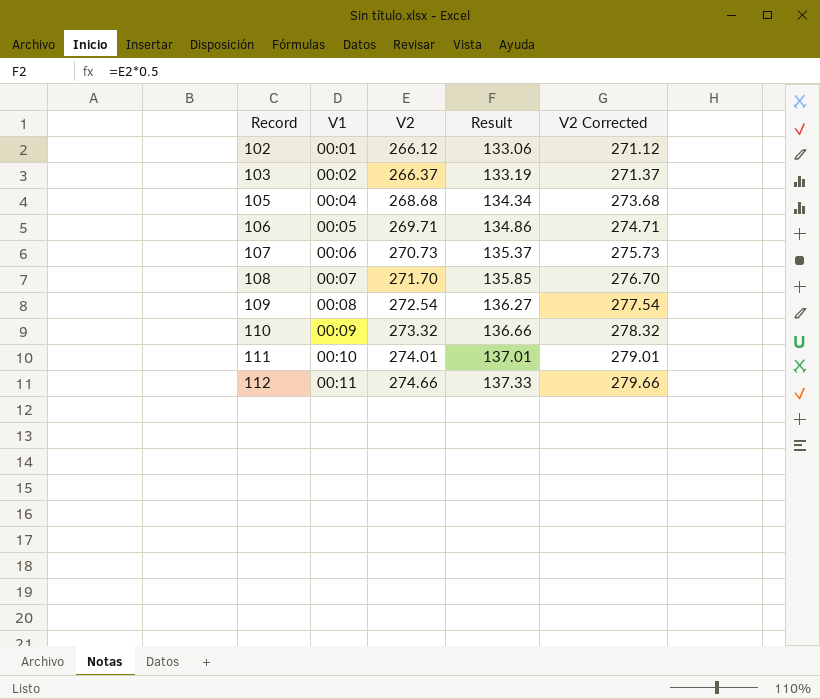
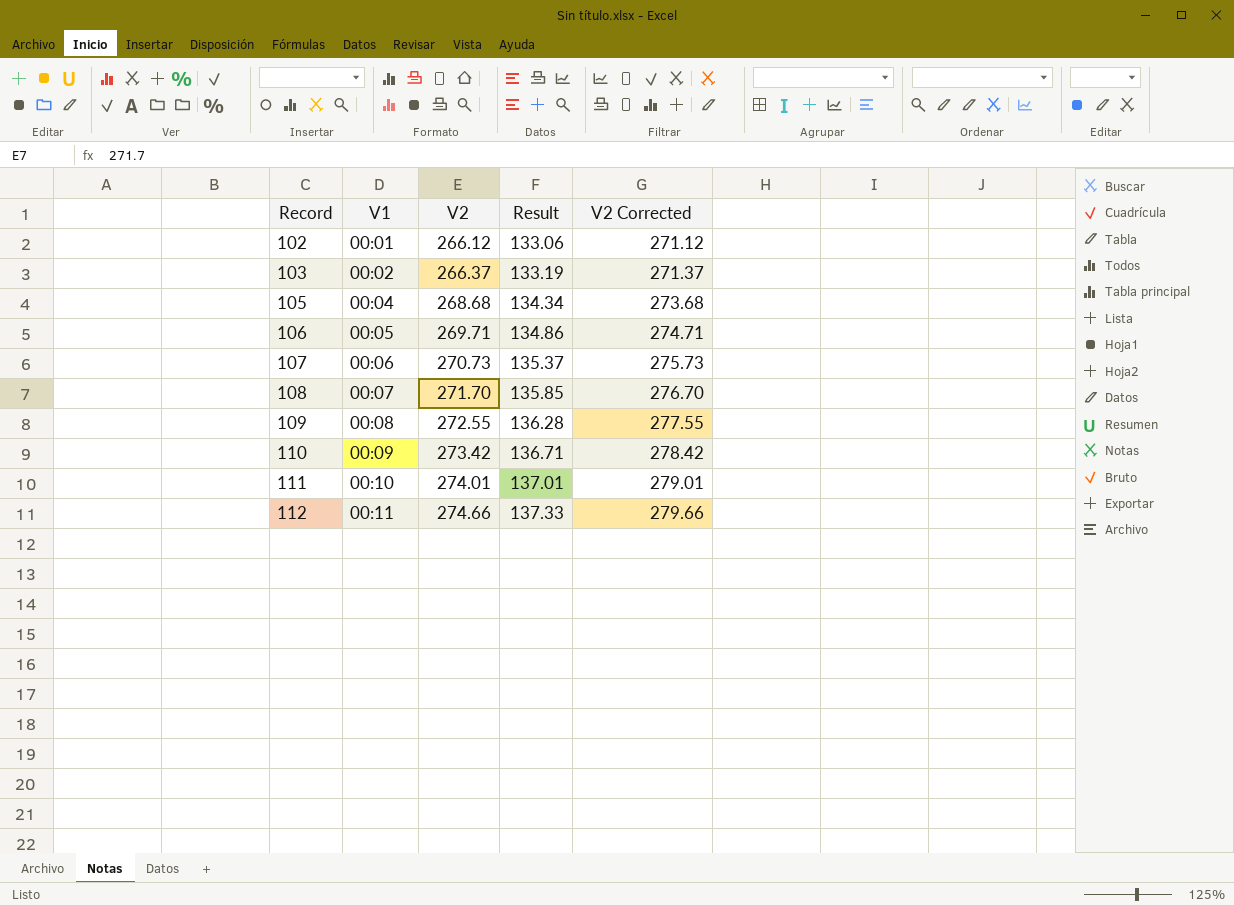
109 | V2: 272.54 -> 272.55
109 | Result: 136.27 -> 136.28
109 | V2 Corrected: 277.54 -> 277.55
110 | V2: 273.32 -> 273.42
110 | Result: 136.66 -> 136.71
110 | V2 Corrected: 278.32 -> 278.42

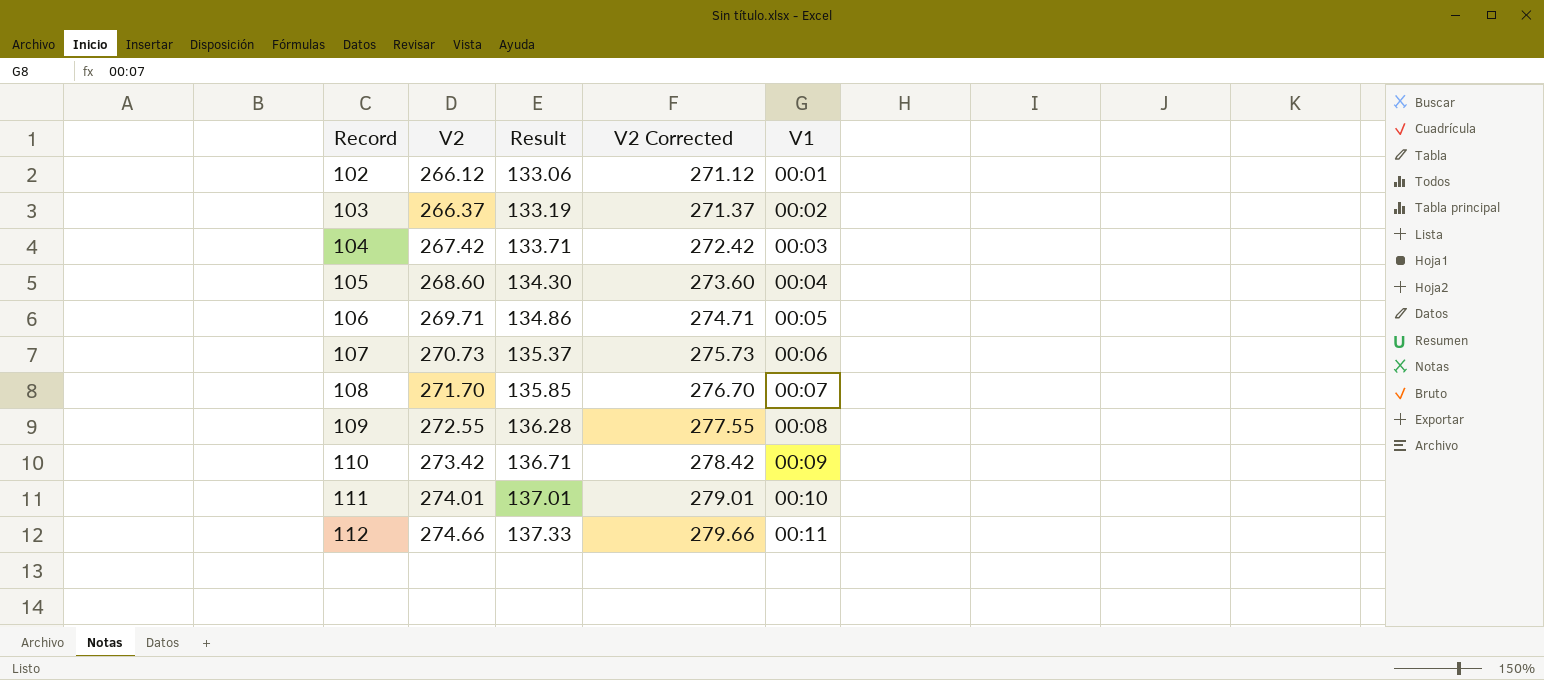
column V1 | position: 2 -> 5
row 104: none -> 267.42 | 133.71 | 272.42 | 00:03
105 | V2: 268.68 -> 268.60
105 | Result: 134.34 -> 134.30
105 | V2 Corrected: 273.68 -> 273.60

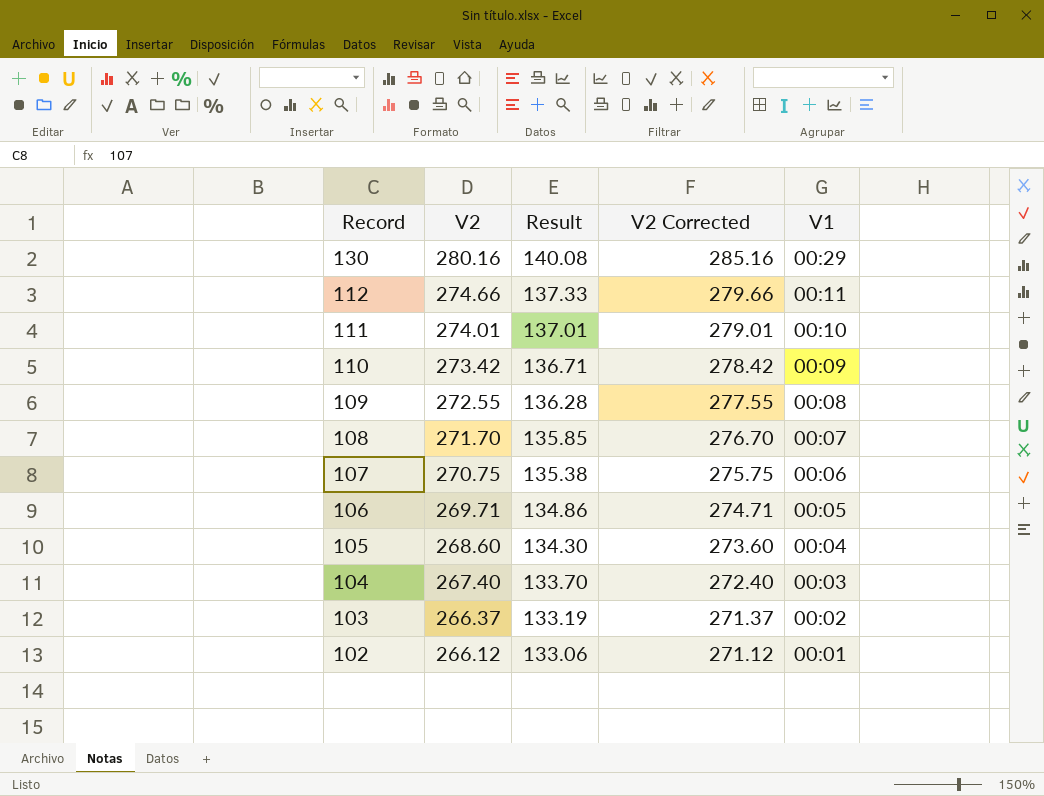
row order: Record ascending -> Record descending
row 130: none -> 280.16 | 140.08 | 285.16 | 00:29
107 | V2: 270.73 -> 270.75
107 | Result: 135.37 -> 135.38
107 | V2 Corrected: 275.73 -> 275.75
104 | V2: 267.42 -> 267.40
104 | Result: 133.71 -> 133.70
104 | V2 Corrected: 272.42 -> 272.40

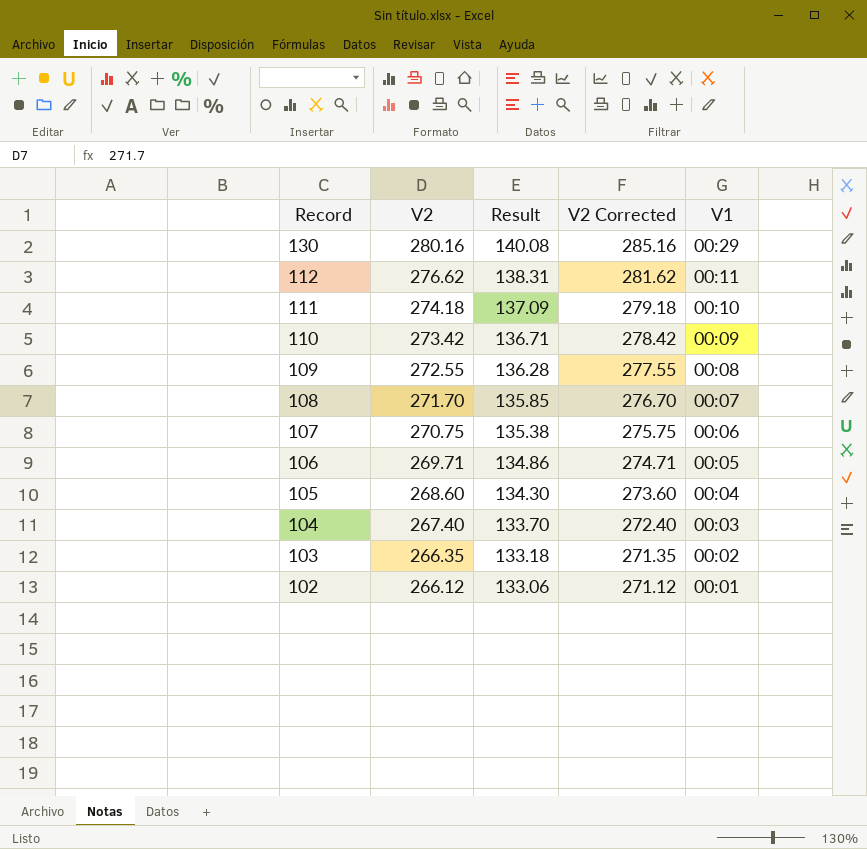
112 | V2: 274.66 -> 276.62
112 | Result: 137.33 -> 138.31
112 | V2 Corrected: 279.66 -> 281.62
111 | V2: 274.01 -> 274.18
111 | Result: 137.01 -> 137.09
111 | V2 Corrected: 279.01 -> 279.18
103 | V2: 266.37 -> 266.35
103 | Result: 133.19 -> 133.18
103 | V2 Corrected: 271.37 -> 271.35

